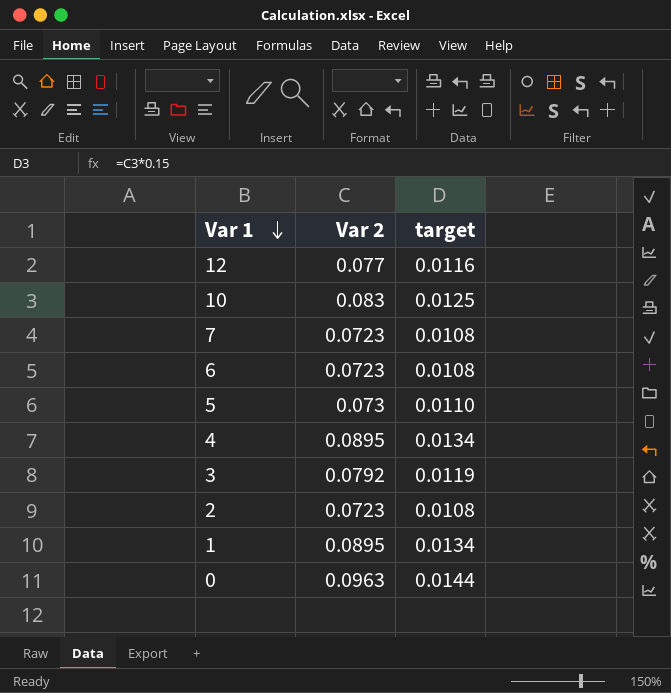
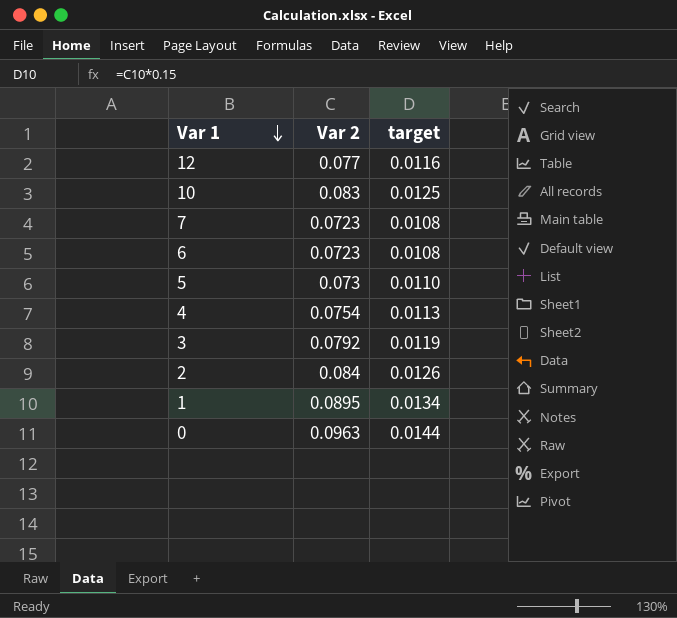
4 | Var 2: 0.0895 -> 0.0754
4 | target: 0.0134 -> 0.0113
2 | Var 2: 0.0723 -> 0.084
2 | target: 0.0108 -> 0.0126

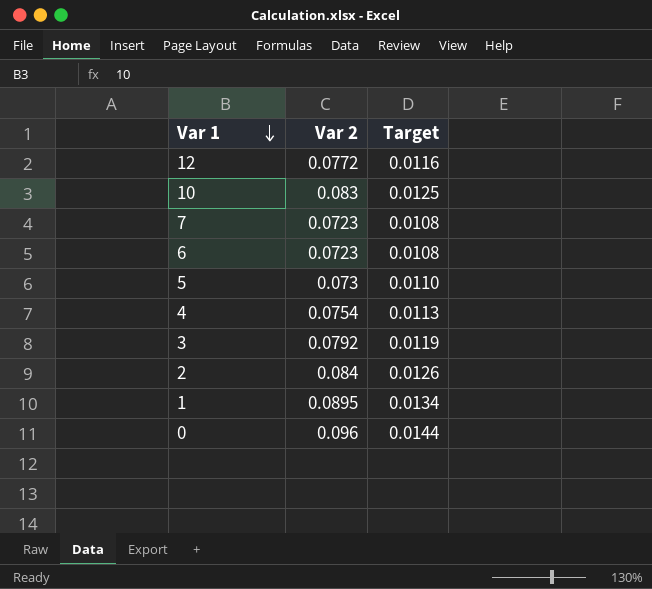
column name: target -> Target
12 | Var 2: 0.077 -> 0.0772
0 | Var 2: 0.0963 -> 0.096

